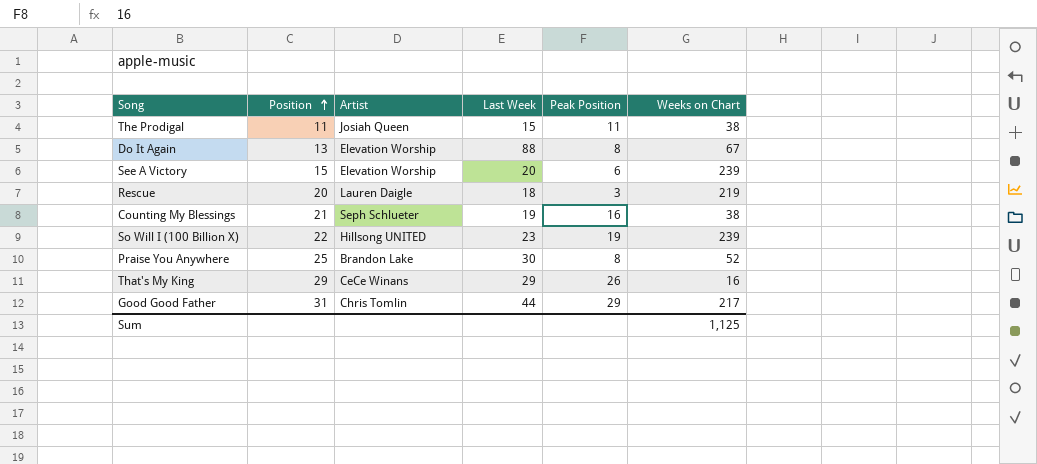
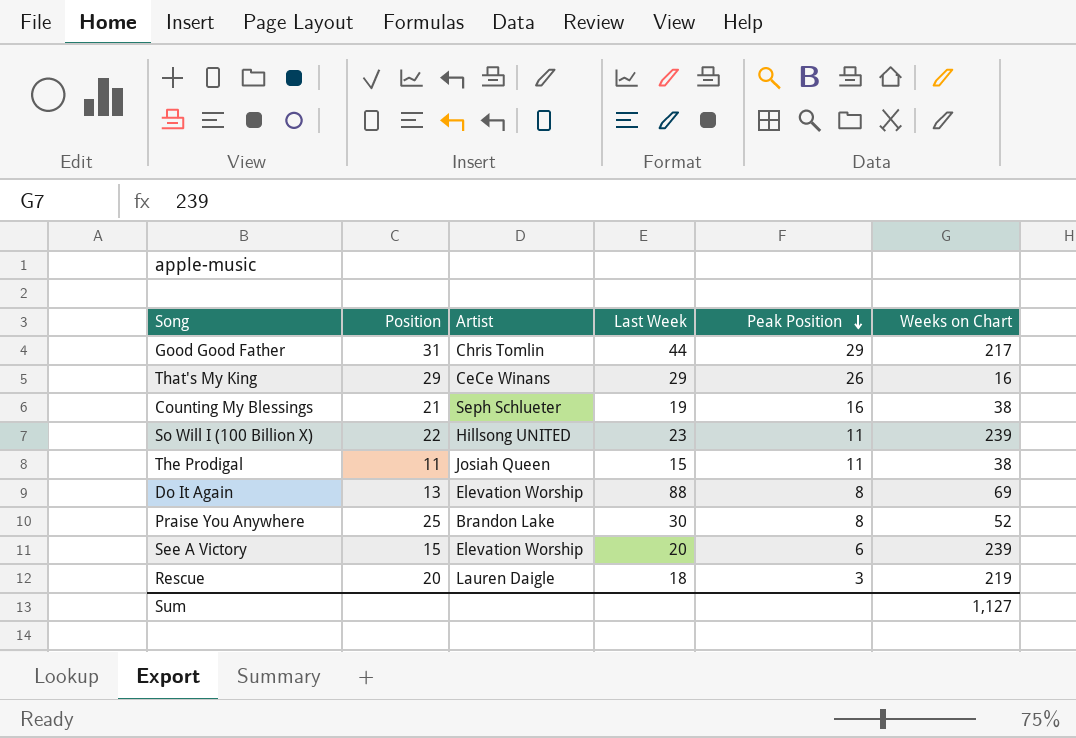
row order: Position ascending -> Peak Position descending
So Will I (100 Billion X) | Peak Position: 19 -> 11
Do It Again | Weeks on Chart: 67 -> 69
Sum | Weeks on Chart: 1,125 -> 1,127

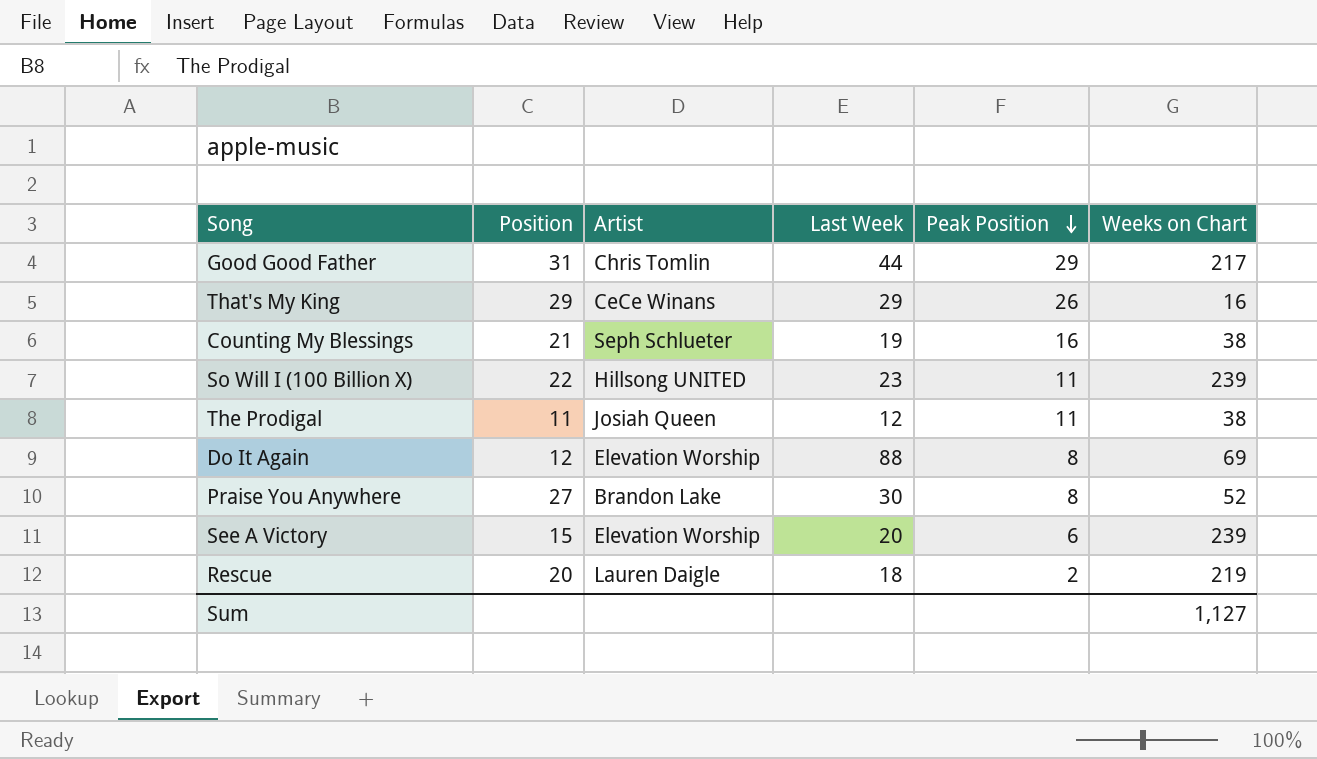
The Prodigal | Last Week: 15 -> 12
Do It Again | Position: 13 -> 12
Praise You Anywhere | Position: 25 -> 27
Rescue | Peak Position: 3 -> 2

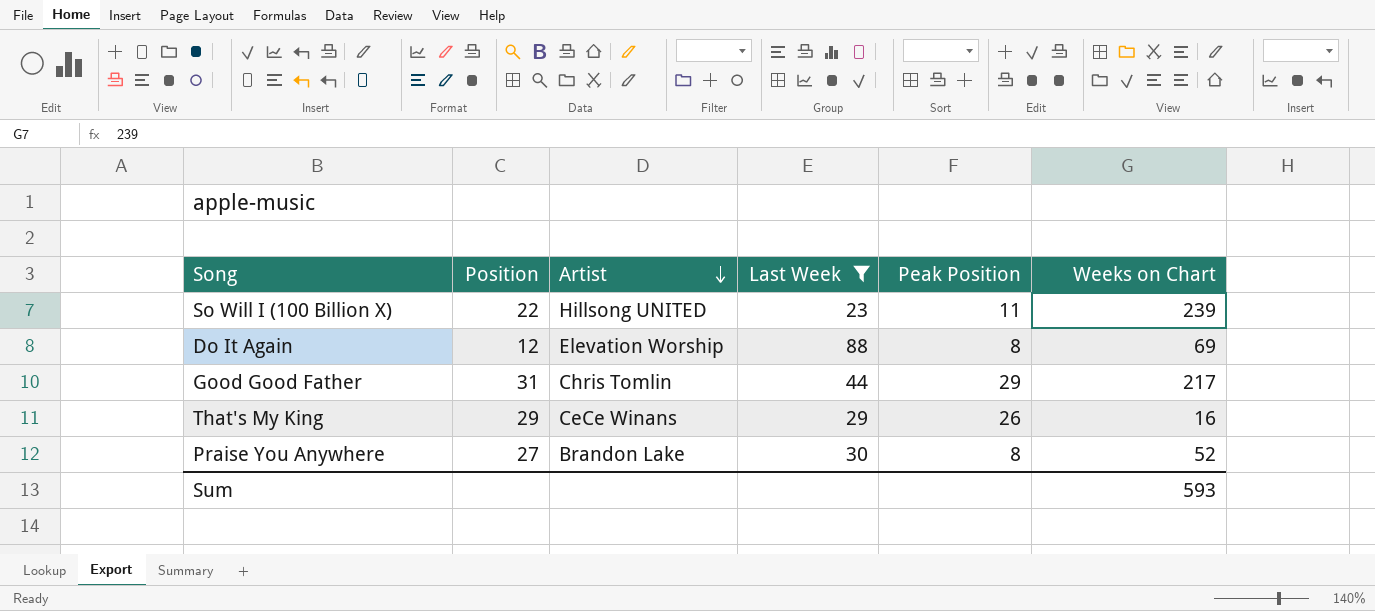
filter: none -> Last Week >= 23
row order: Peak Position descending -> Artist descending
Sum | Weeks on Chart: 1,127 -> 593

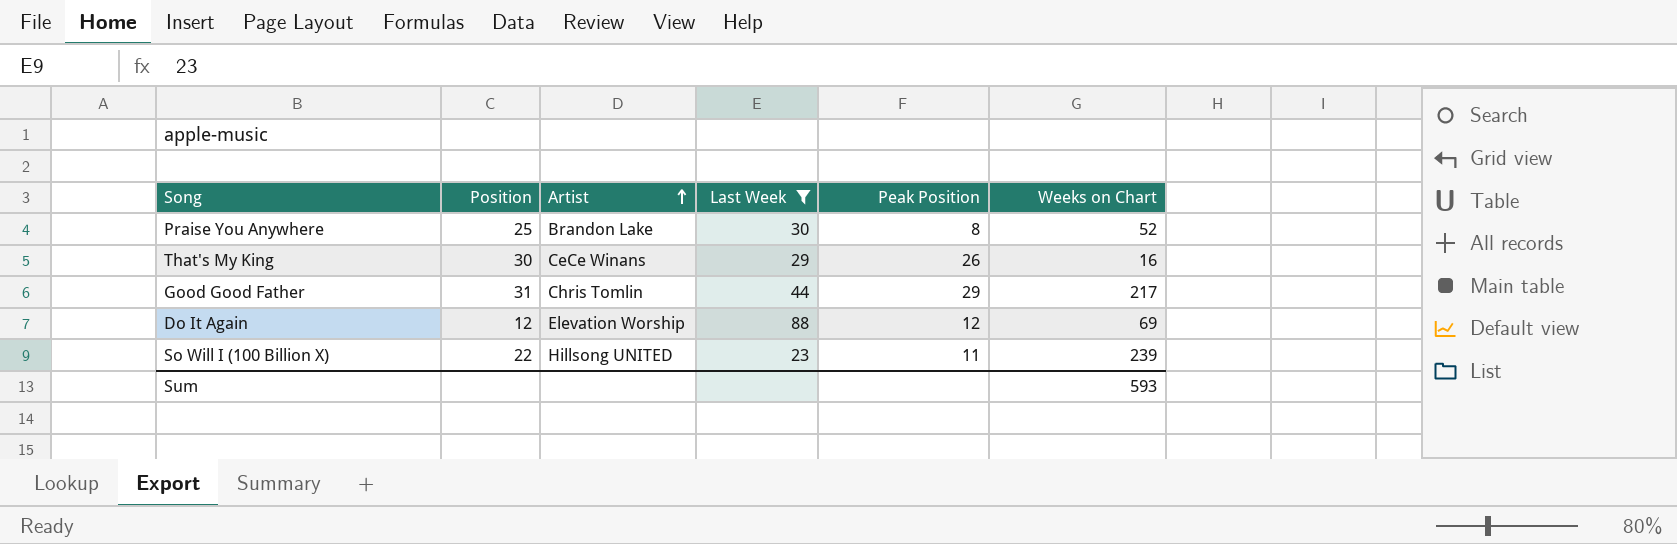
row order: Artist descending -> Artist ascending
Praise You Anywhere | Position: 27 -> 25
That's My King | Position: 29 -> 30
Do It Again | Peak Position: 8 -> 12

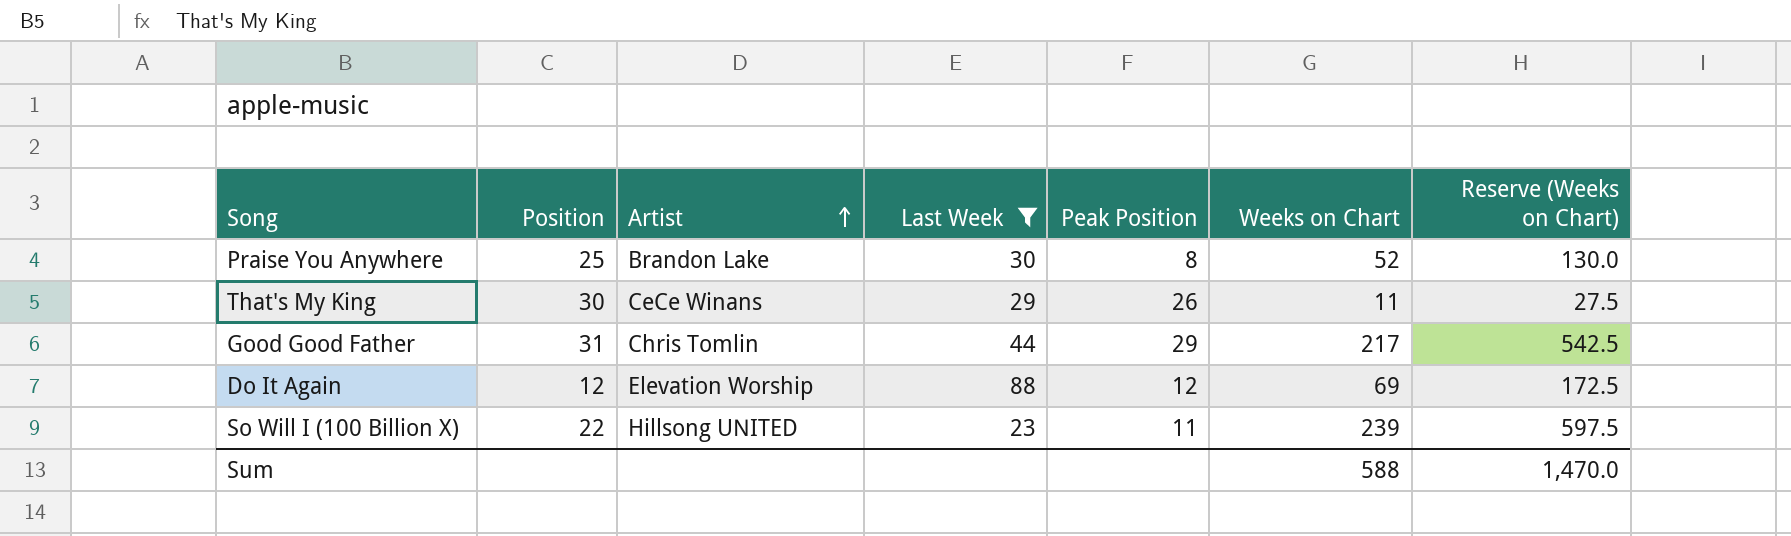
column Reserve (Weeks on Chart) | formula: none -> [Weeks on Chart] * 2.5
That's My King | Weeks on Chart: 16 -> 11
Sum | Weeks on Chart: 593 -> 588

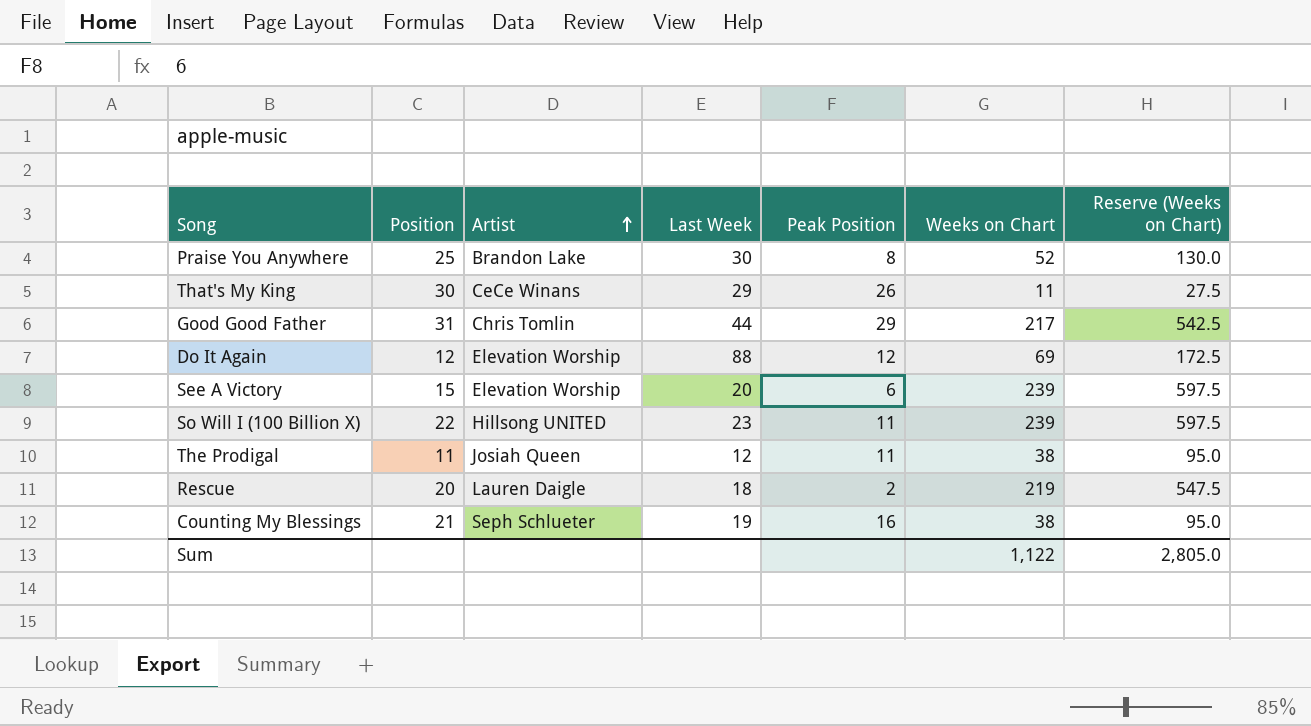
filter: Last Week >= 23 -> none
Sum | Weeks on Chart: 588 -> 1,122
Sum | Reserve (Weeks on Chart): 1,470.0 -> 2,805.0

